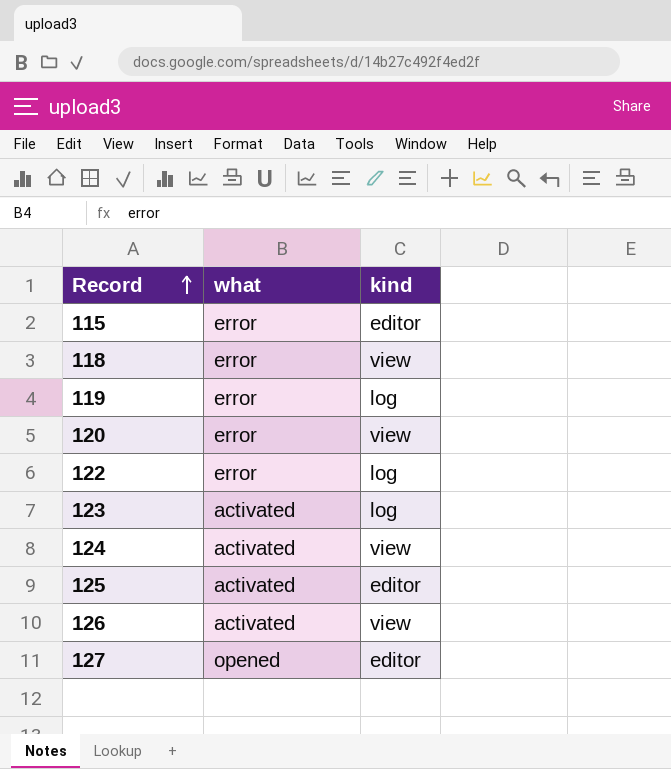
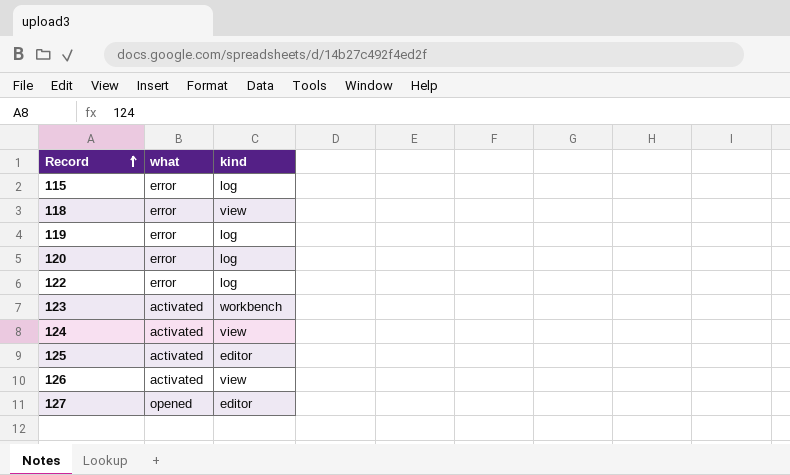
115 | kind: editor -> log
120 | kind: view -> log
123 | kind: log -> workbench

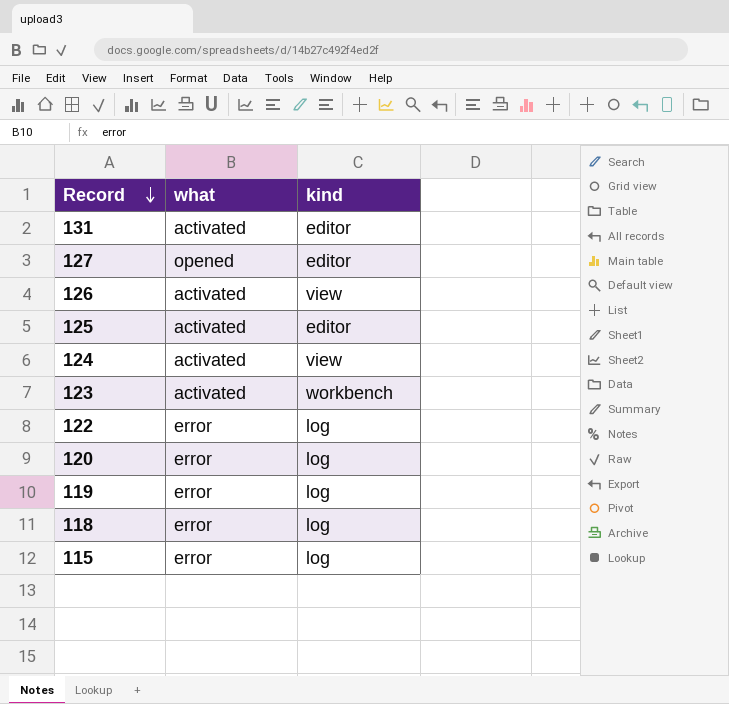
row order: Record ascending -> Record descending
row 131: none -> activated | editor
118 | kind: view -> log

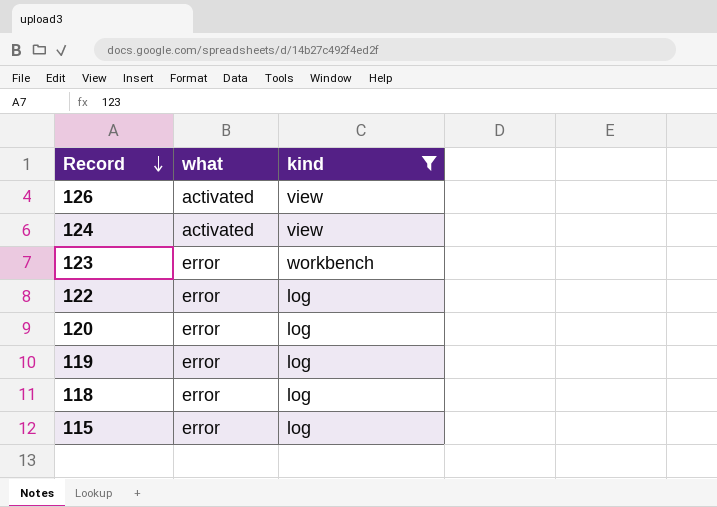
filter: none -> kind != editor
123 | what: activated -> error

